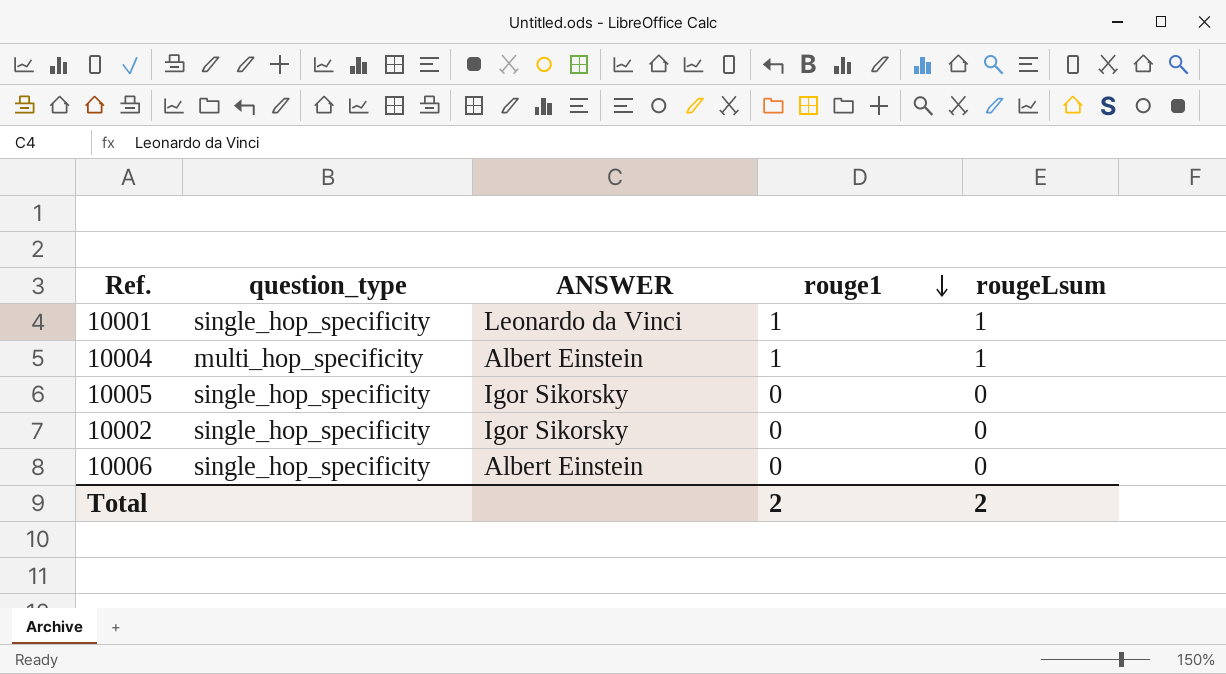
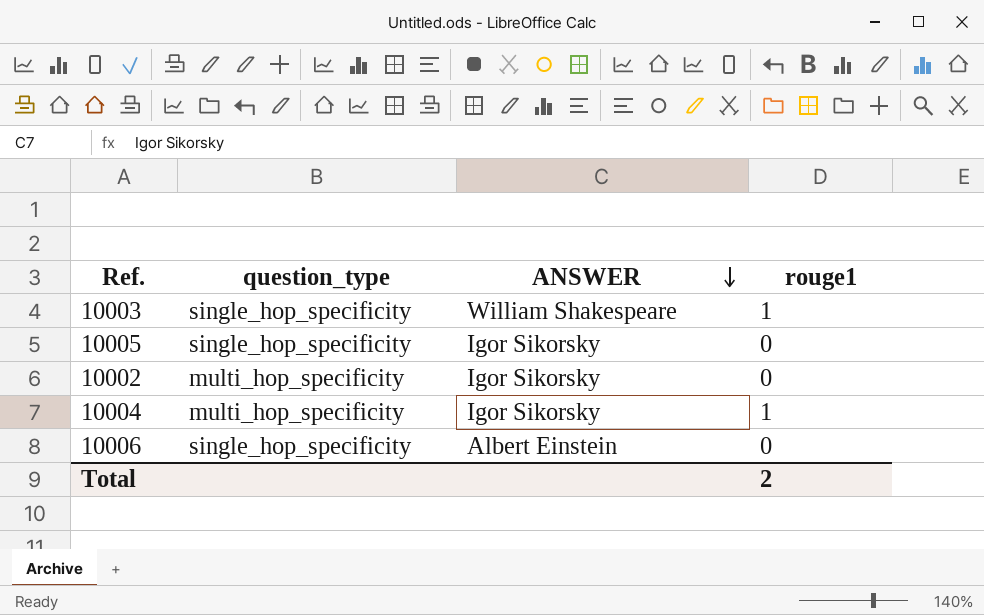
row order: rouge1 descending -> ANSWER descending
column rougeLsum | position: 5 -> none
row 10001: single_hop_specificity | Leonardo da Vinci | 1 | 1 -> none
row 10003: none -> single_hop_specificity | William Shakespeare | 1
10002 | question_type: single_hop_specificity -> multi_hop_specificity
10004 | ANSWER: Albert Einstein -> Igor Sikorsky

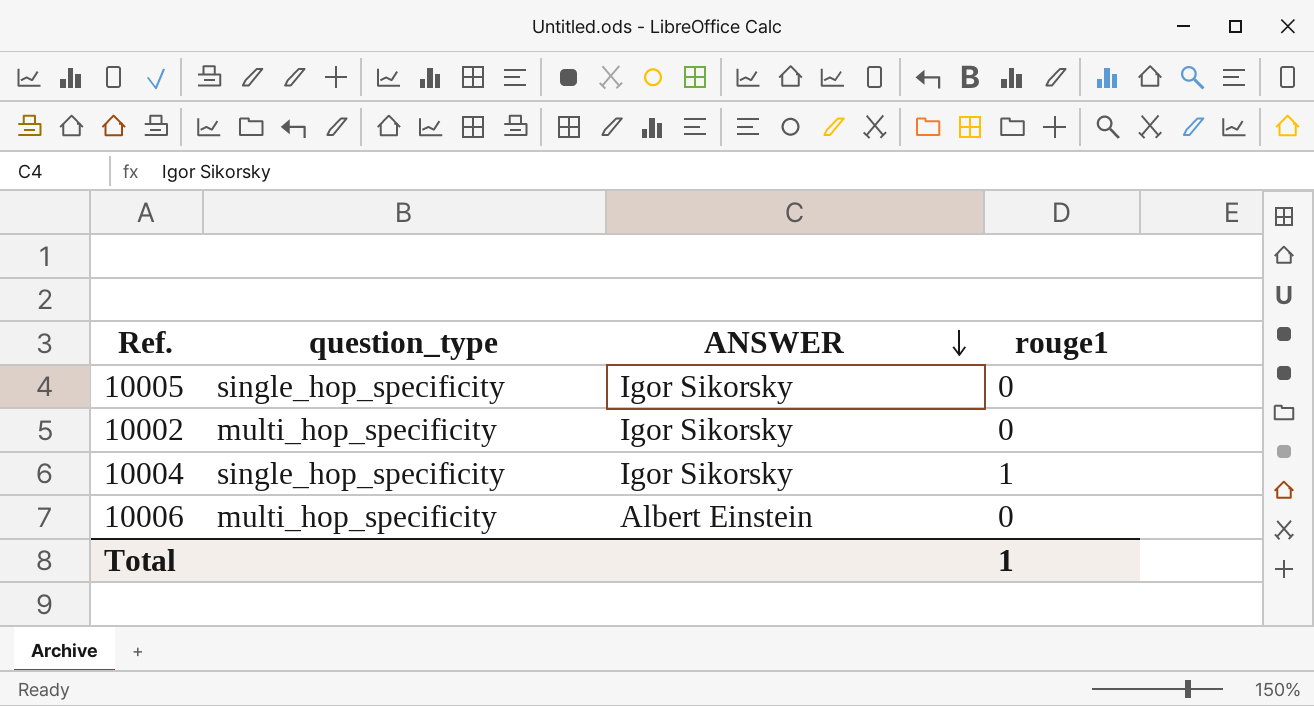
row 10003: single_hop_specificity | William Shakespeare | 1 -> none
10004 | question_type: multi_hop_specificity -> single_hop_specificity
10006 | question_type: single_hop_specificity -> multi_hop_specificity
Total | rouge1: 2 -> 1

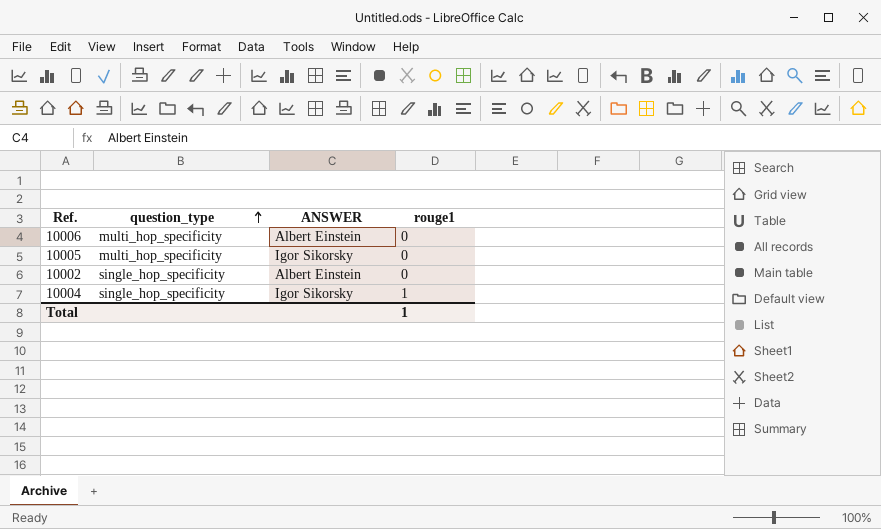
row order: ANSWER descending -> question_type ascending
10005 | question_type: single_hop_specificity -> multi_hop_specificity
10002 | question_type: multi_hop_specificity -> single_hop_specificity
10002 | ANSWER: Igor Sikorsky -> Albert Einstein

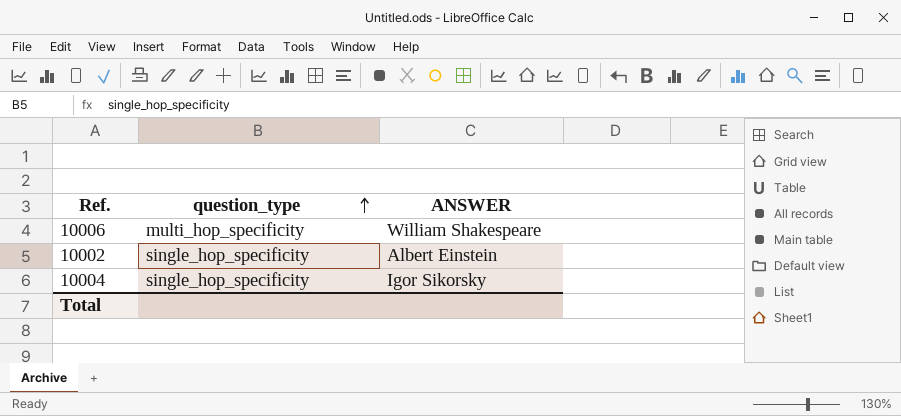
column rouge1 | position: 4 -> none
row 10005: multi_hop_specificity | Igor Sikorsky | 0 -> none
10006 | ANSWER: Albert Einstein -> William Shakespeare

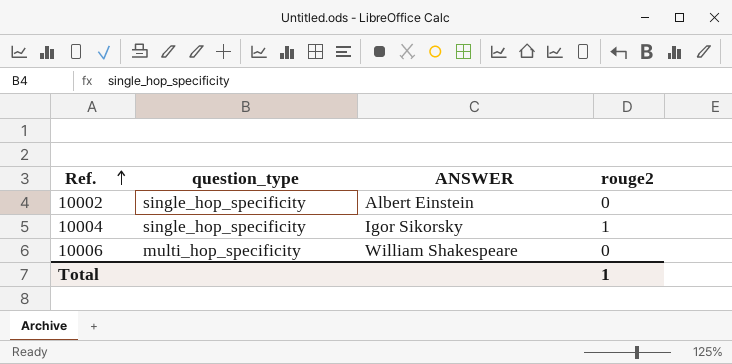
row order: question_type ascending -> Ref. ascending
column rouge2 | position: none -> 4

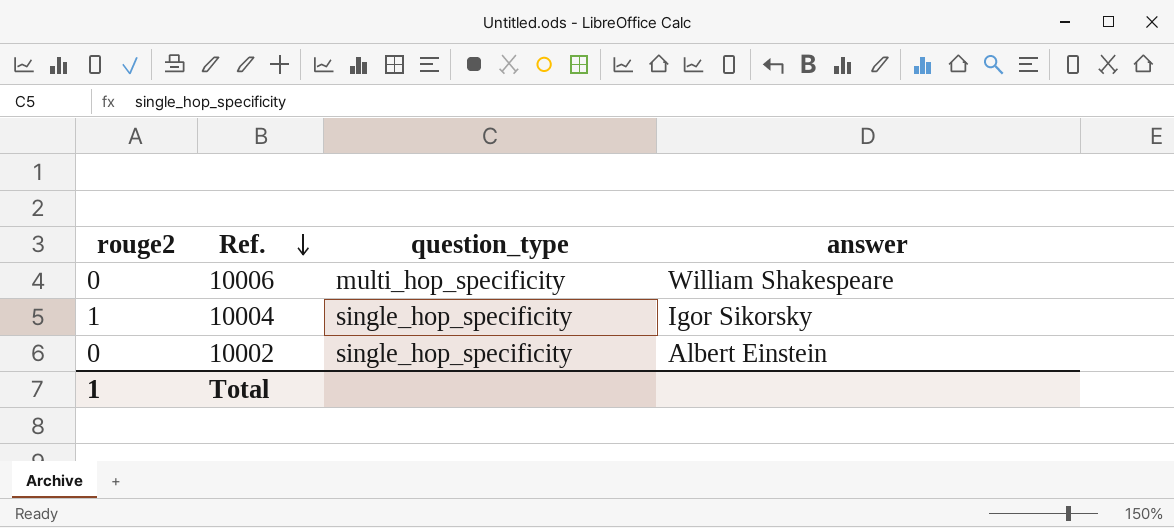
row order: Ref. ascending -> Ref. descending
column rouge2 | position: 4 -> 1
column name: ANSWER -> answer

